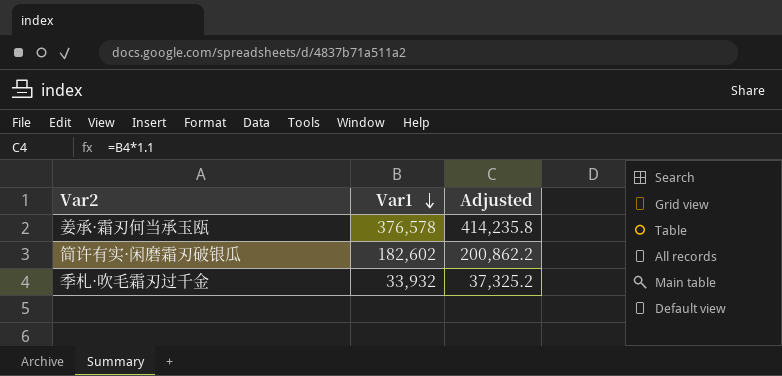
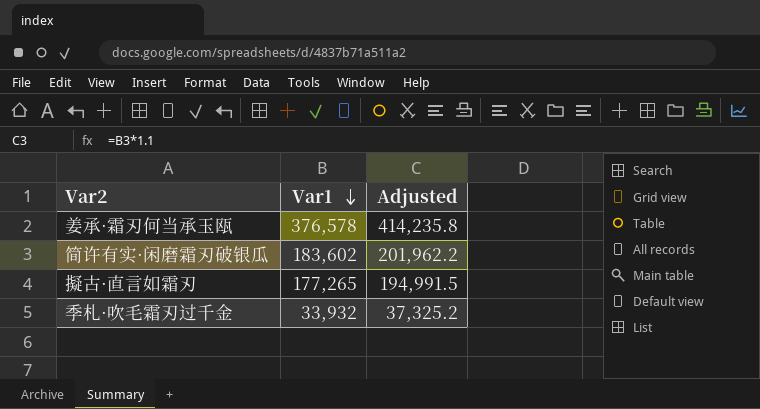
简许有实·闲磨霜刃破银瓜 | Var1: 182,602 -> 183,602
简许有实·闲磨霜刃破银瓜 | Adjusted: 200,862.2 -> 201,962.2
row 擬古·直言如霜刃: none -> 177,265 | 194,991.5

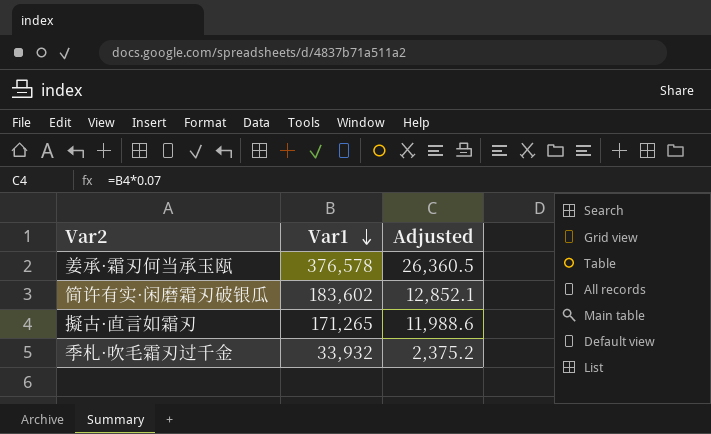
column Adjusted | formula: [Var1] * 1.1 -> [Var1] * 0.07
擬古·直言如霜刃 | Var1: 177,265 -> 171,265

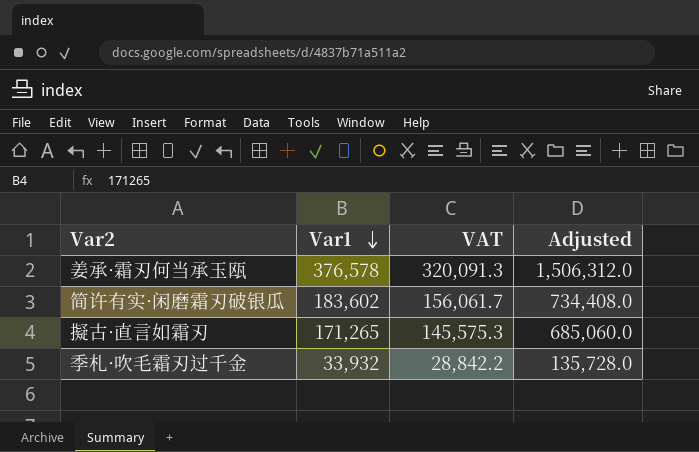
column VAT | formula: none -> [Var1] * 0.85
column Adjusted | formula: [Var1] * 0.07 -> [Var1] * 4

